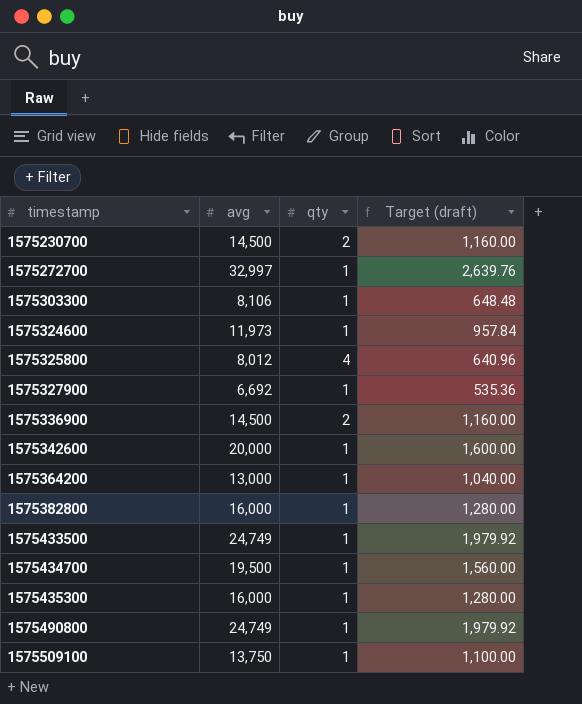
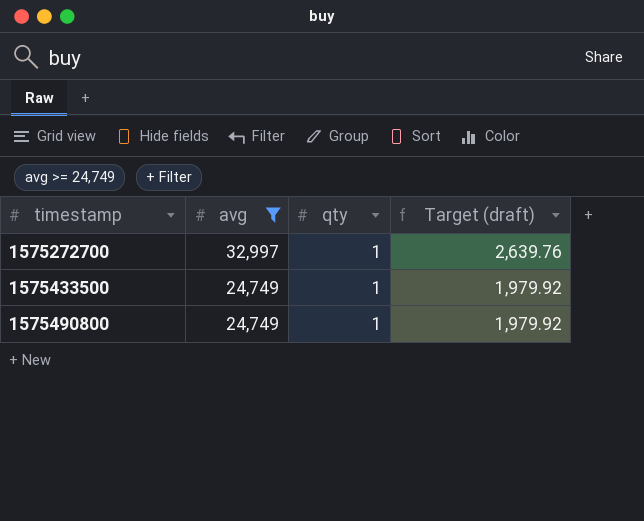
filter: none -> avg >= 24,749

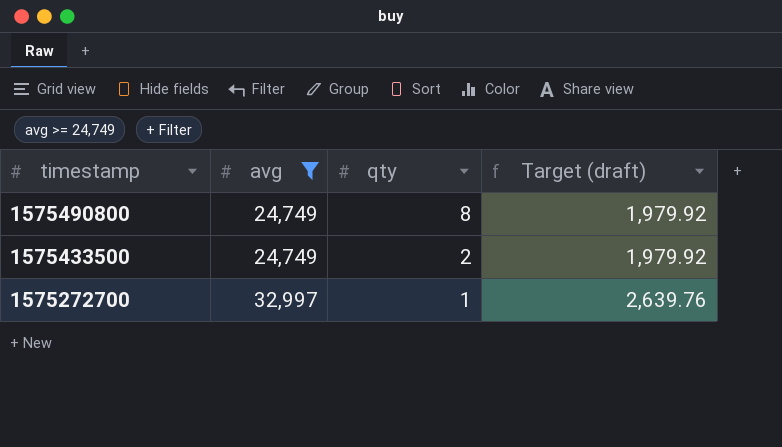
row order: timestamp ascending -> timestamp descending
1575490800 | qty: 1 -> 8
1575433500 | qty: 1 -> 2

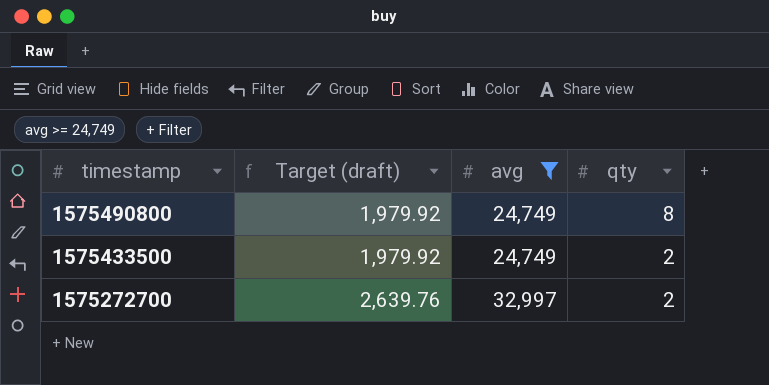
column Target (draft) | position: 4 -> 2
1575272700 | qty: 1 -> 2

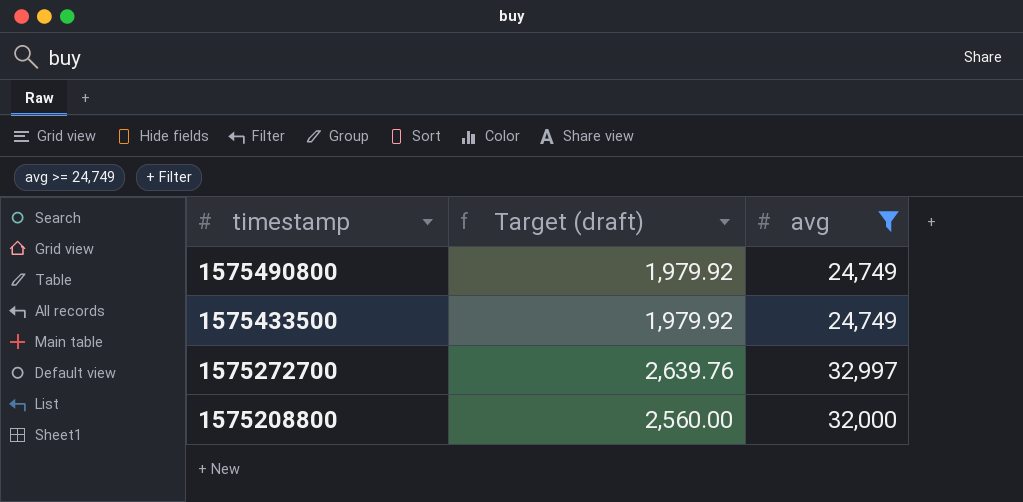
column qty | position: 4 -> none
row 1575208800: none -> 2,560.00 | 32,000

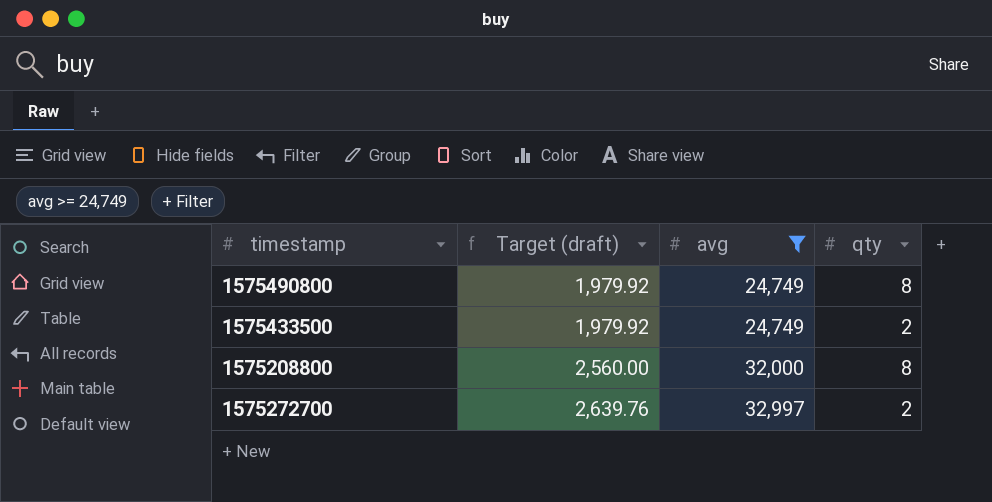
row order: timestamp descending -> Target (draft) ascending
column qty | position: none -> 4

